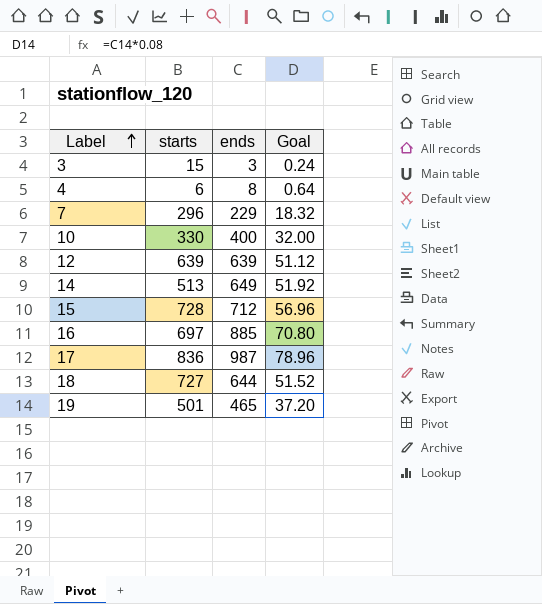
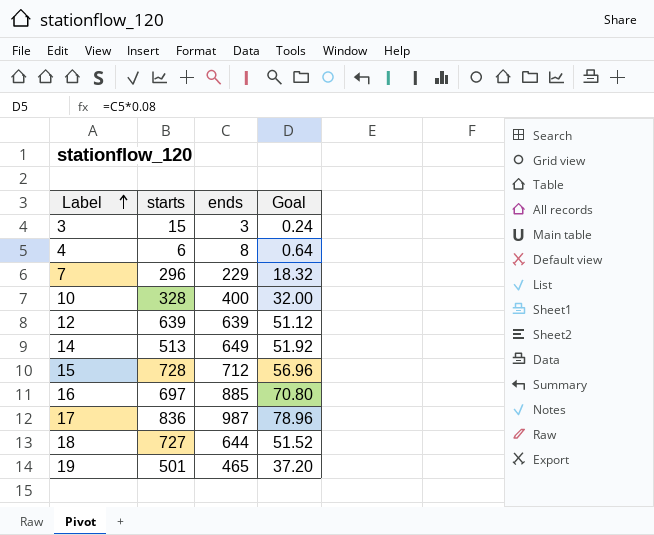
10 | starts: 330 -> 328

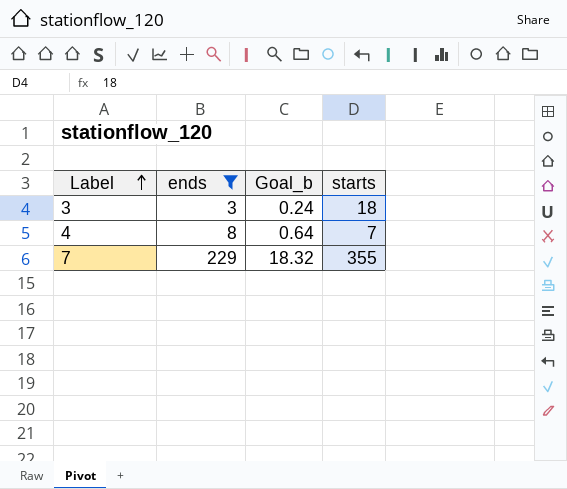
filter: none -> ends <= 229
column name: Goal -> Goal_b
column starts | position: 2 -> 4
3 | starts: 15 -> 18
4 | starts: 6 -> 7
7 | starts: 296 -> 355

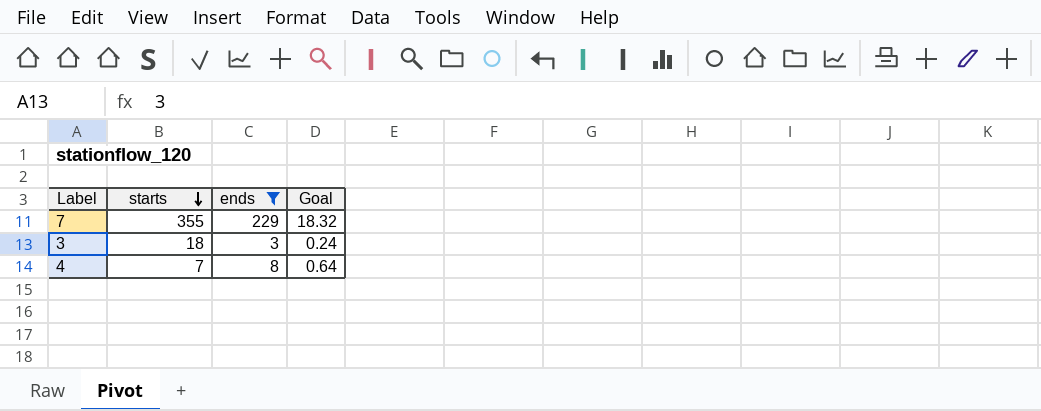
row order: Label ascending -> starts descending
column starts | position: 4 -> 2
column name: Goal_b -> Goal

